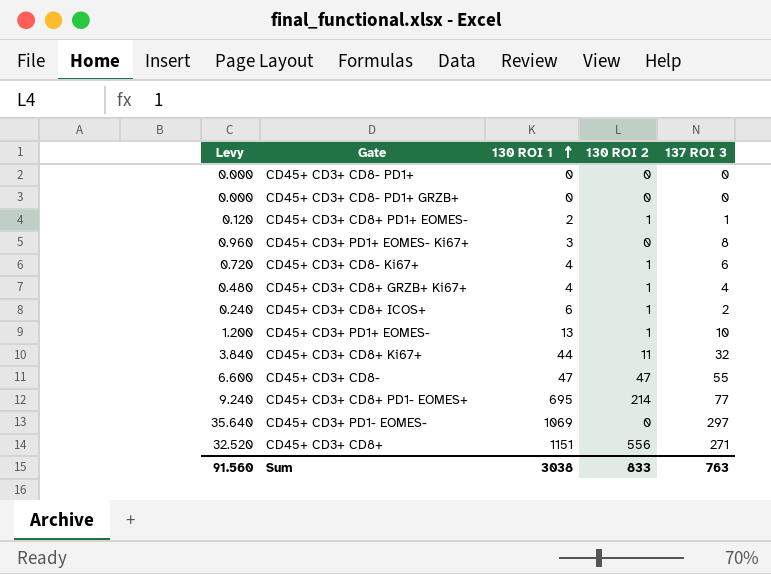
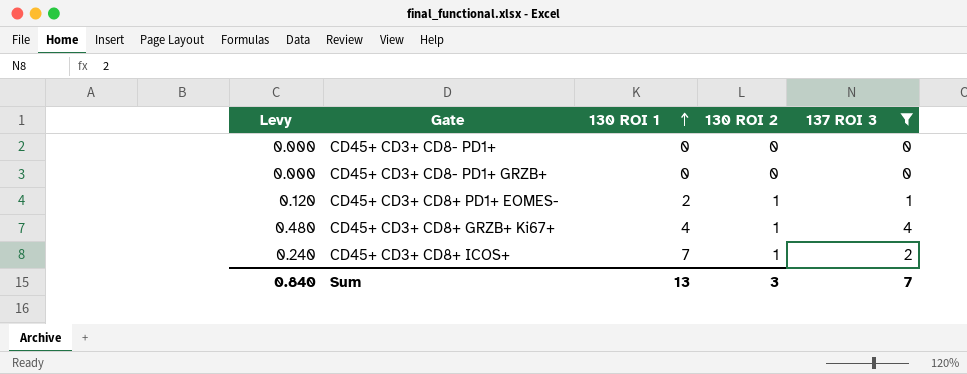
filter: none -> 137 ROI 3 <= 4
CD45+ CD3+ CD8+ ICOS+ | 130 ROI 1: 6 -> 7
Sum | Levy: 91.560 -> 0.840
Sum | 130 ROI 1: 3038 -> 13
Sum | 130 ROI 2: 833 -> 3
Sum | 137 ROI 3: 763 -> 7

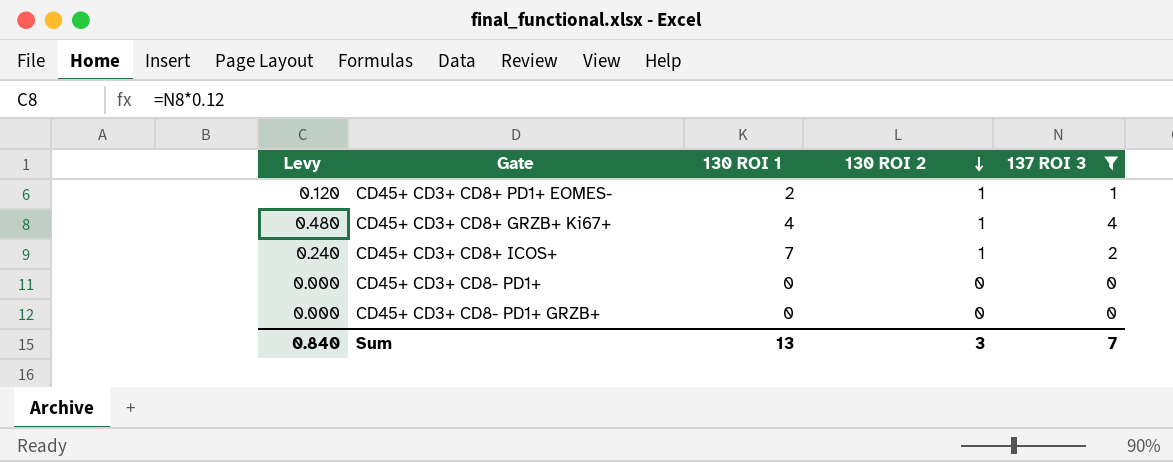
row order: 130 ROI 1 ascending -> 130 ROI 2 descending

